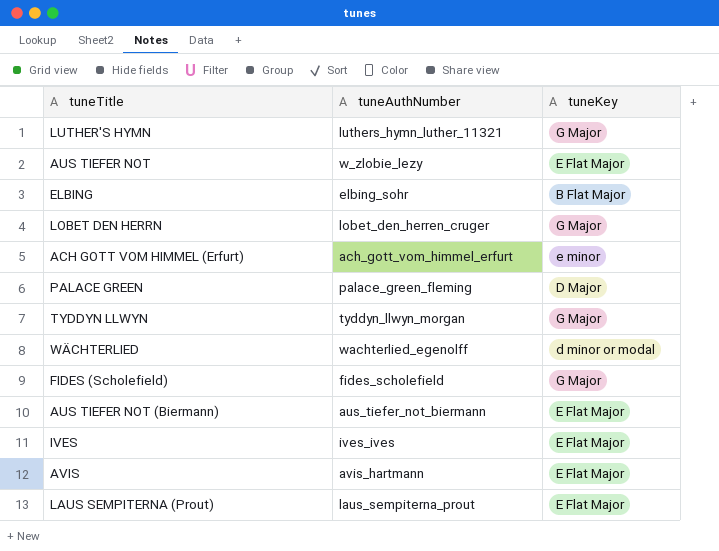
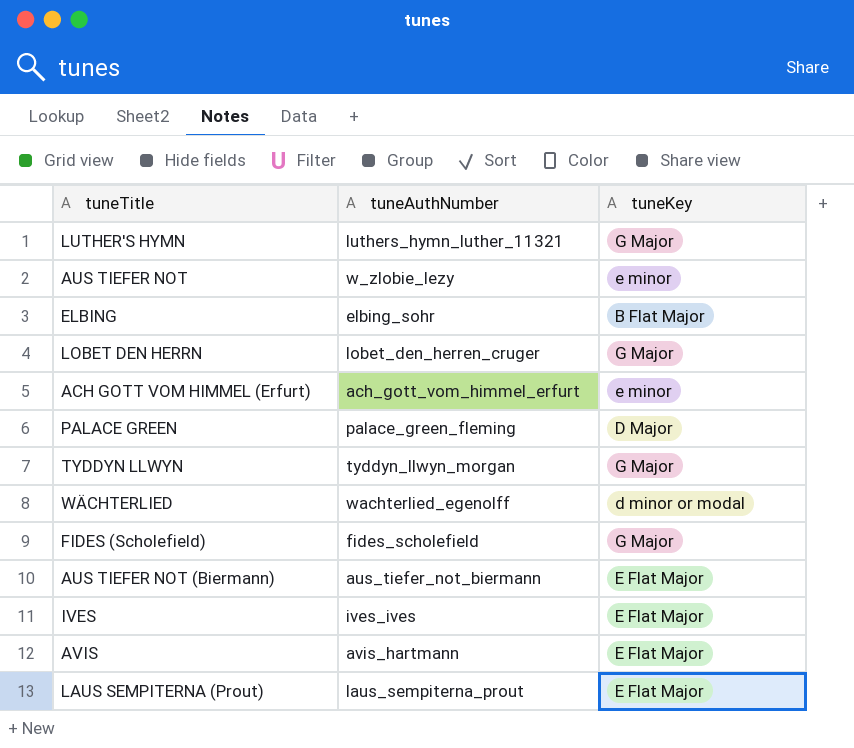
AUS TIEFER NOT | tuneKey: E Flat Major -> e minor

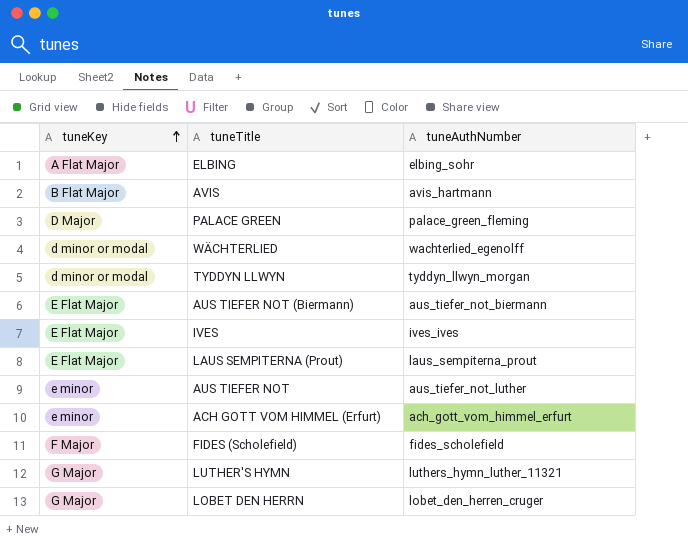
row order: none -> tuneKey ascending
column tuneKey | position: 3 -> 1
ELBING | tuneKey: B Flat Major -> A Flat Major
AVIS | tuneKey: E Flat Major -> B Flat Major
TYDDYN LLWYN | tuneKey: G Major -> d minor or modal
AUS TIEFER NOT | tuneAuthNumber: w_zlobie_lezy -> aus_tiefer_not_luther
FIDES (Scholefield) | tuneKey: G Major -> F Major

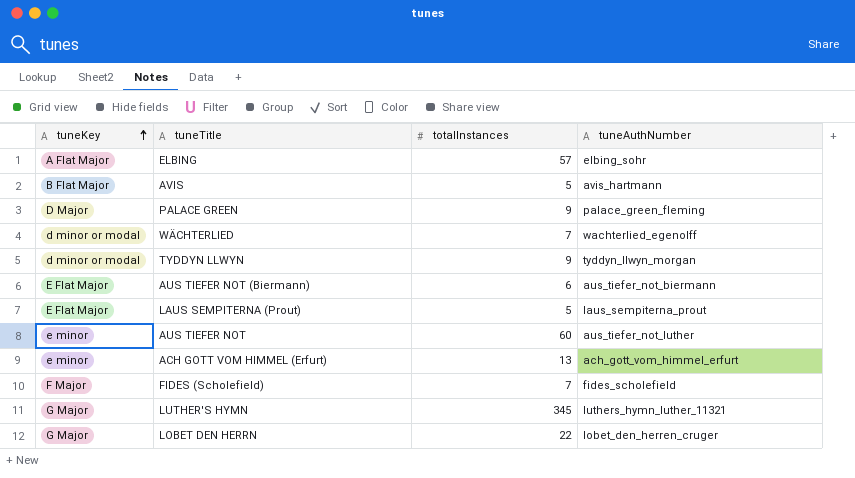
column totalInstances | position: none -> 3
row IVES: E Flat Major | ives_ives -> none

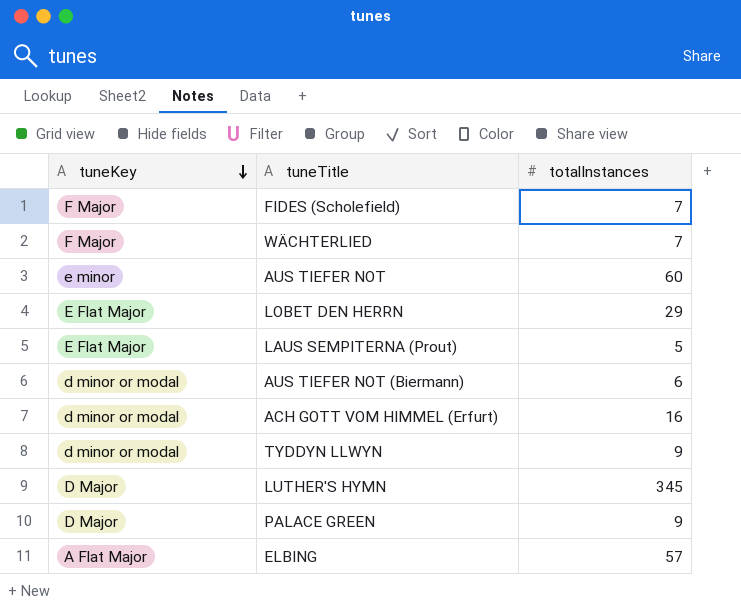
row order: tuneKey ascending -> tuneKey descending
column tuneAuthNumber | position: 4 -> none
row AVIS: B Flat Major | 5 | avis_hartmann -> none
WÄCHTERLIED | tuneKey: d minor or modal -> F Major
LOBET DEN HERRN | tuneKey: G Major -> E Flat Major
LOBET DEN HERRN | totalInstances: 22 -> 29
AUS TIEFER NOT (Biermann) | tuneKey: E Flat Major -> d minor or modal
ACH GOTT VOM HIMMEL (Erfurt) | tuneKey: e minor -> d minor or modal
ACH GOTT VOM HIMMEL (Erfurt) | totalInstances: 13 -> 16
LUTHER'S HYMN | tuneKey: G Major -> D Major

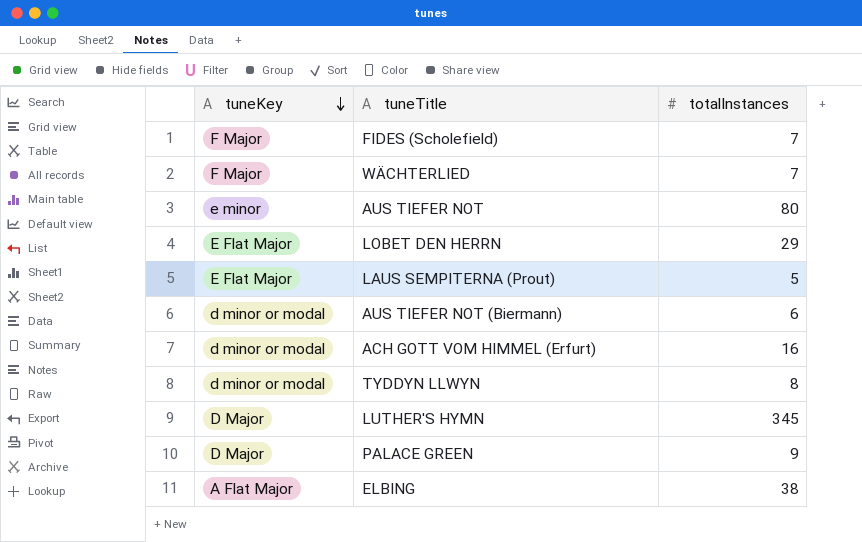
AUS TIEFER NOT | totalInstances: 60 -> 80
TYDDYN LLWYN | totalInstances: 9 -> 8
ELBING | totalInstances: 57 -> 38

